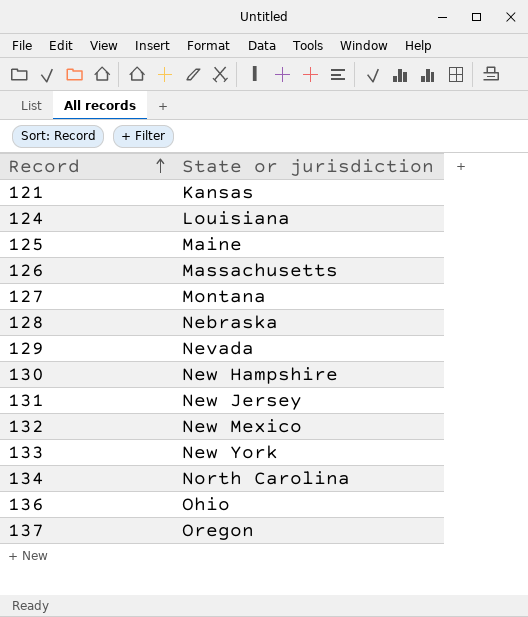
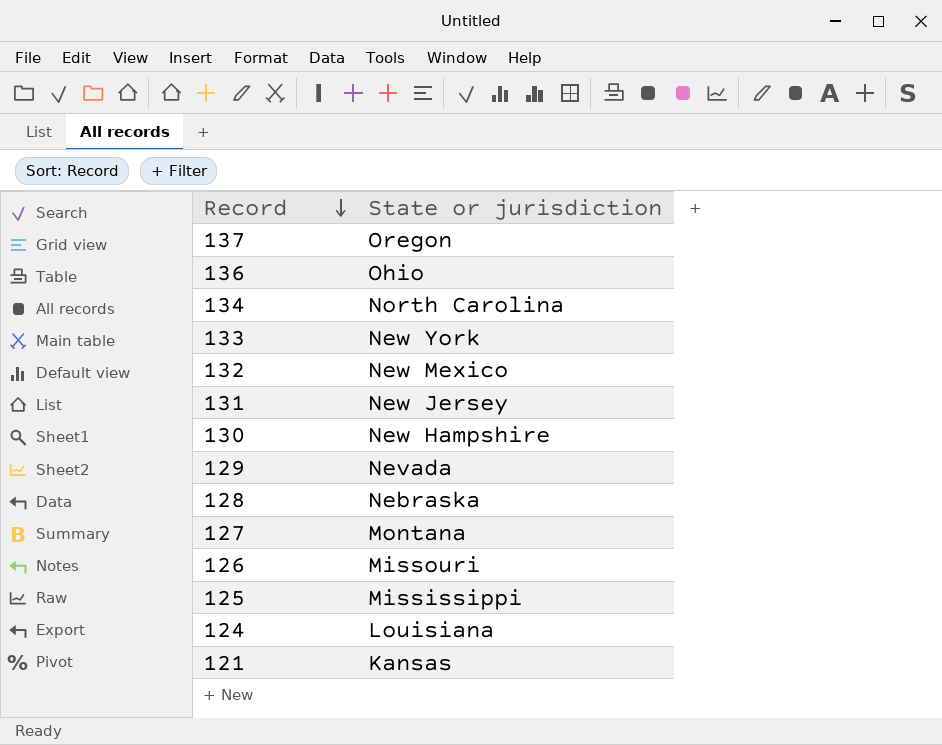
row order: Record ascending -> Record descending
126 | State or jurisdiction: Massachusetts -> Missouri
125 | State or jurisdiction: Maine -> Mississippi

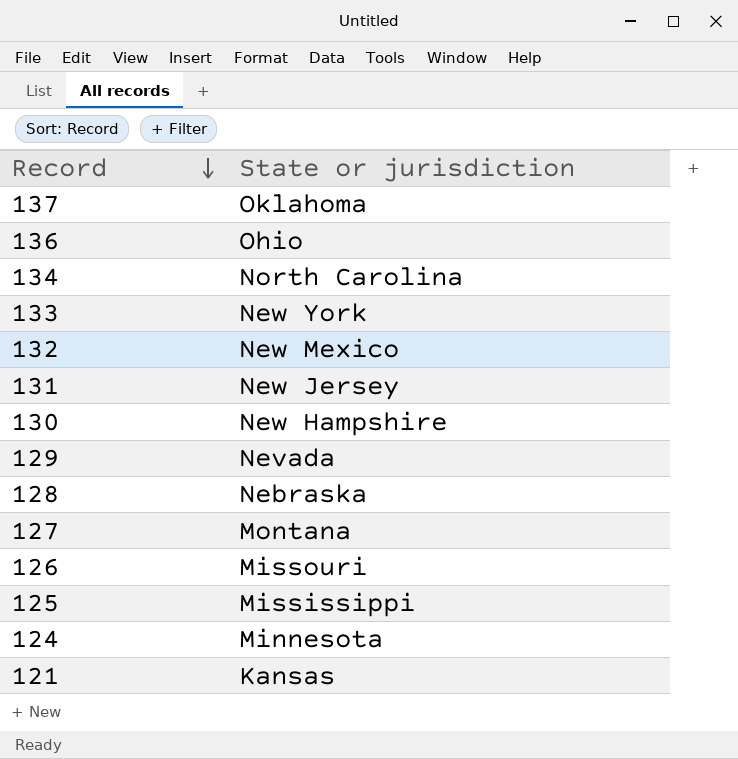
137 | State or jurisdiction: Oregon -> Oklahoma
124 | State or jurisdiction: Louisiana -> Minnesota

